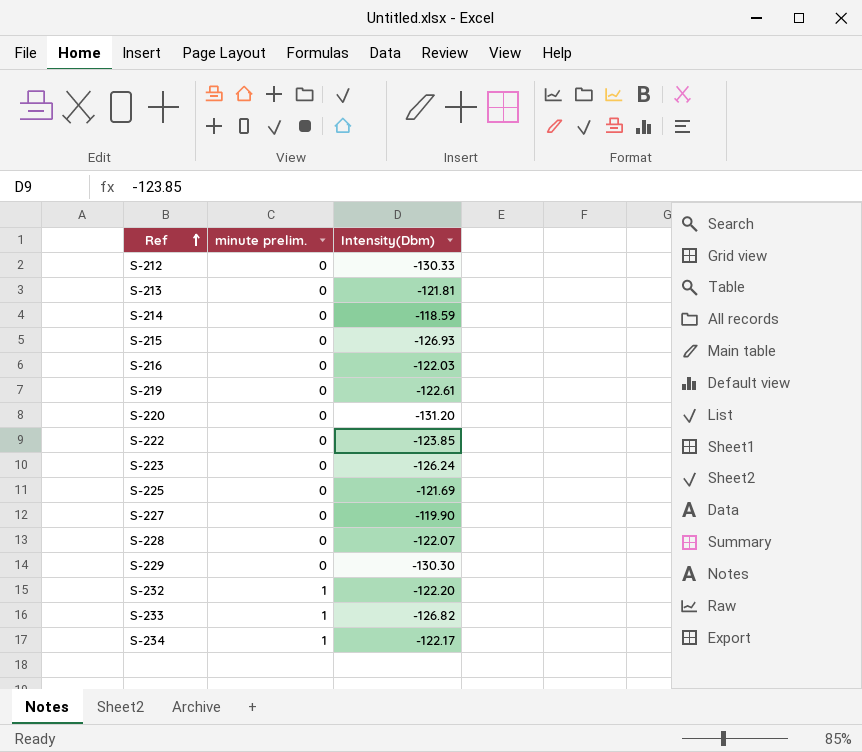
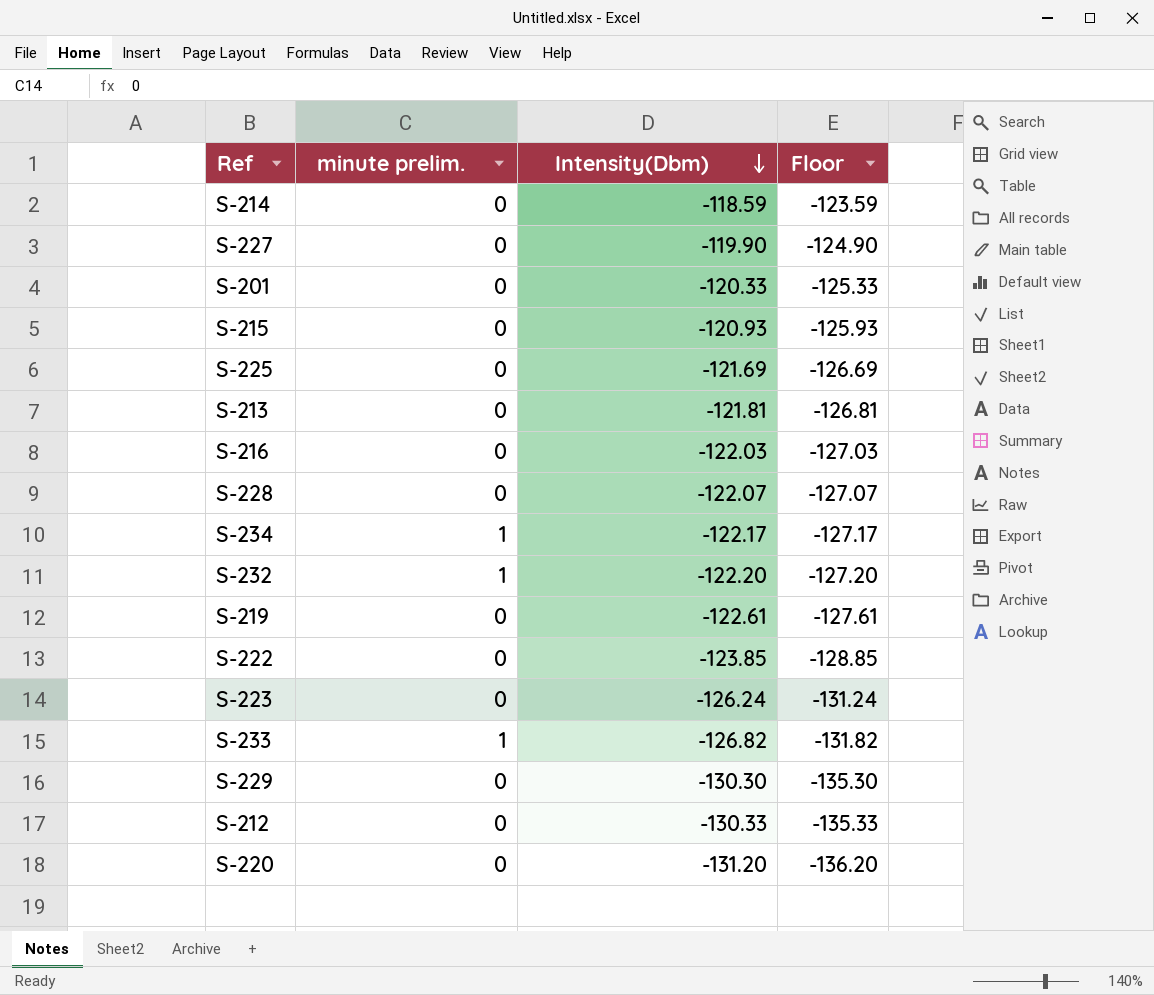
row order: Ref ascending -> Intensity(Dbm) descending
column Floor | formula: none -> [Intensity(Dbm)] - 5
row S-201: none -> 0 | -120.33 | -125.33
S-215 | Intensity(Dbm): -126.93 -> -120.93

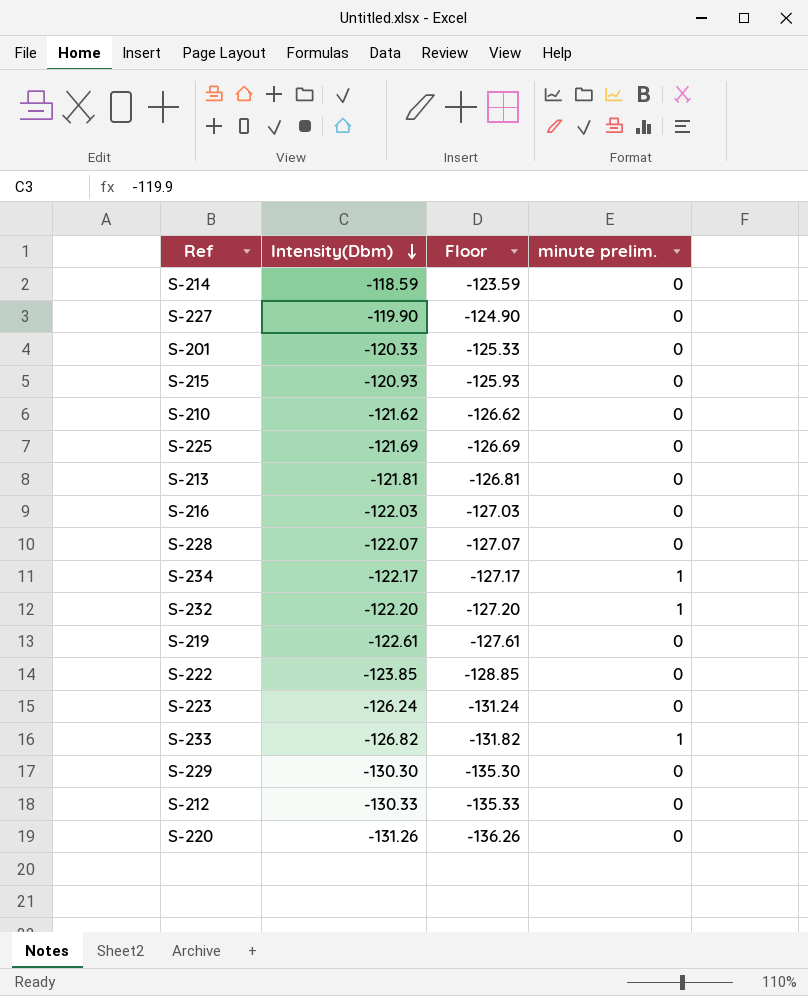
column minute prelim. | position: 2 -> 4
row S-210: none -> -121.62 | -126.62 | 0
S-220 | Intensity(Dbm): -131.20 -> -131.26
S-220 | Floor: -136.20 -> -136.26

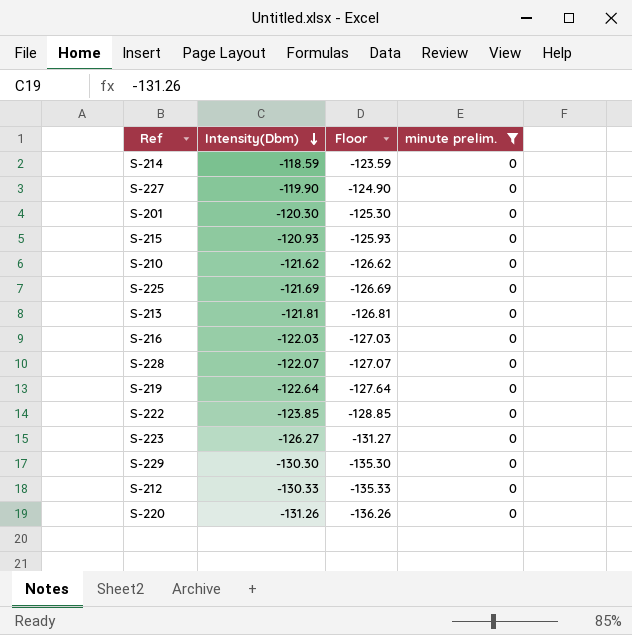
filter: none -> minute prelim. = 0
S-201 | Intensity(Dbm): -120.33 -> -120.30
S-201 | Floor: -125.33 -> -125.30
S-219 | Intensity(Dbm): -122.61 -> -122.64
S-219 | Floor: -127.61 -> -127.64
S-223 | Intensity(Dbm): -126.24 -> -126.27
S-223 | Floor: -131.24 -> -131.27

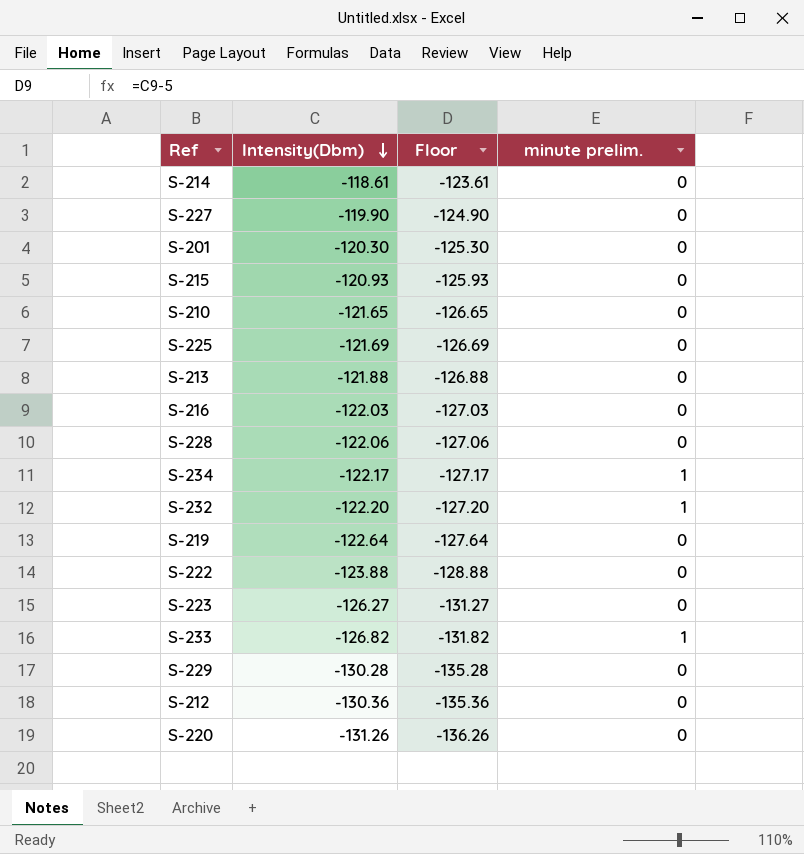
filter: minute prelim. = 0 -> none
S-214 | Intensity(Dbm): -118.59 -> -118.61
S-214 | Floor: -123.59 -> -123.61
S-210 | Intensity(Dbm): -121.62 -> -121.65
S-210 | Floor: -126.62 -> -126.65
S-213 | Intensity(Dbm): -121.81 -> -121.88
S-213 | Floor: -126.81 -> -126.88
S-228 | Intensity(Dbm): -122.07 -> -122.06
S-228 | Floor: -127.07 -> -127.06
S-222 | Intensity(Dbm): -123.85 -> -123.88
S-222 | Floor: -128.85 -> -128.88
S-229 | Intensity(Dbm): -130.30 -> -130.28
S-229 | Floor: -135.30 -> -135.28
S-212 | Intensity(Dbm): -130.33 -> -130.36
S-212 | Floor: -135.33 -> -135.36

